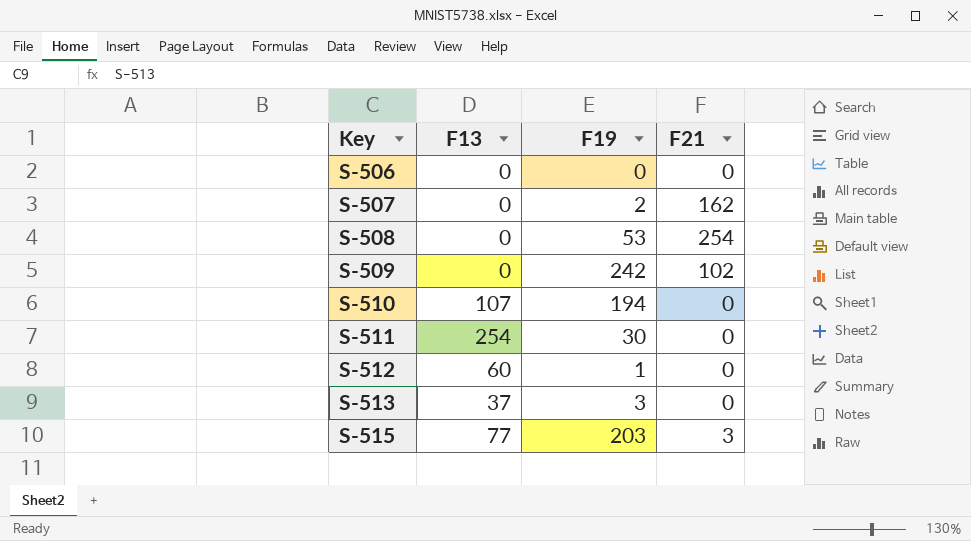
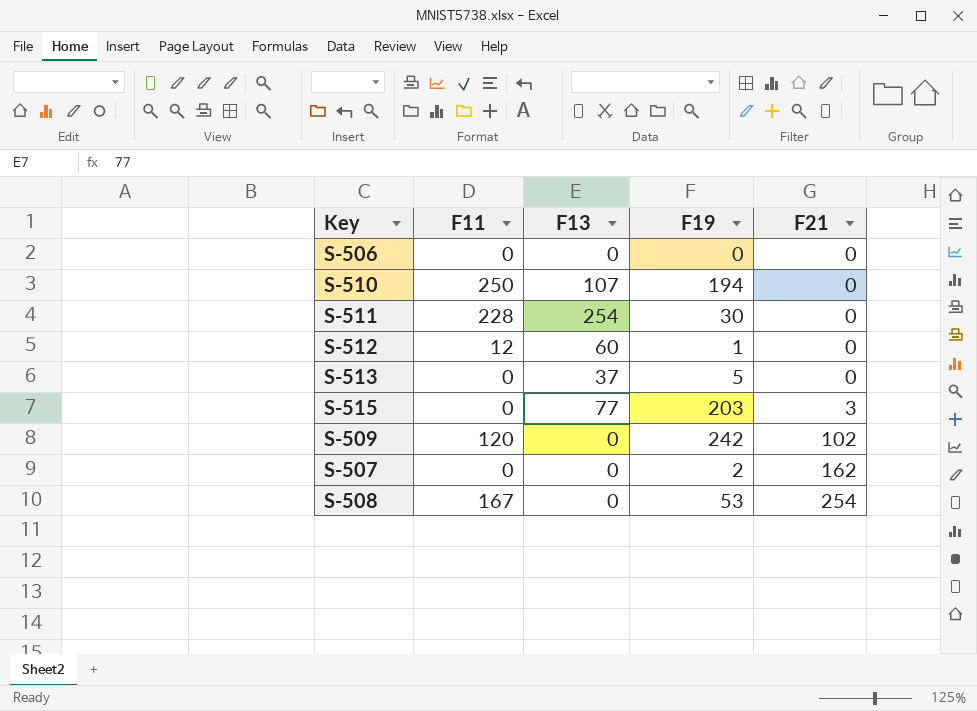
row order: Key ascending -> F21 ascending
column F11 | position: none -> 2
S-513 | F19: 3 -> 5

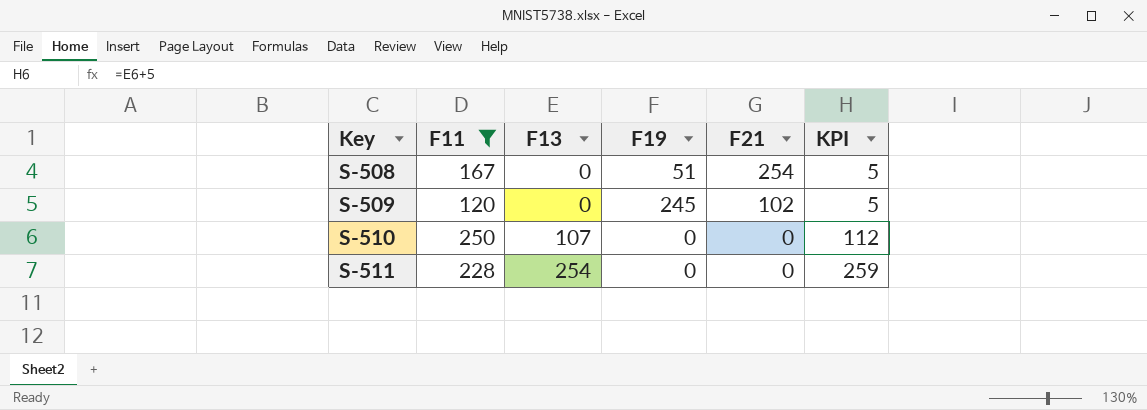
filter: none -> F11 >= 120
row order: F21 ascending -> Key ascending
column KPI | formula: none -> [F13] + 5
S-508 | F19: 53 -> 51
S-509 | F19: 242 -> 245
S-510 | F19: 194 -> 0
S-511 | F19: 30 -> 0

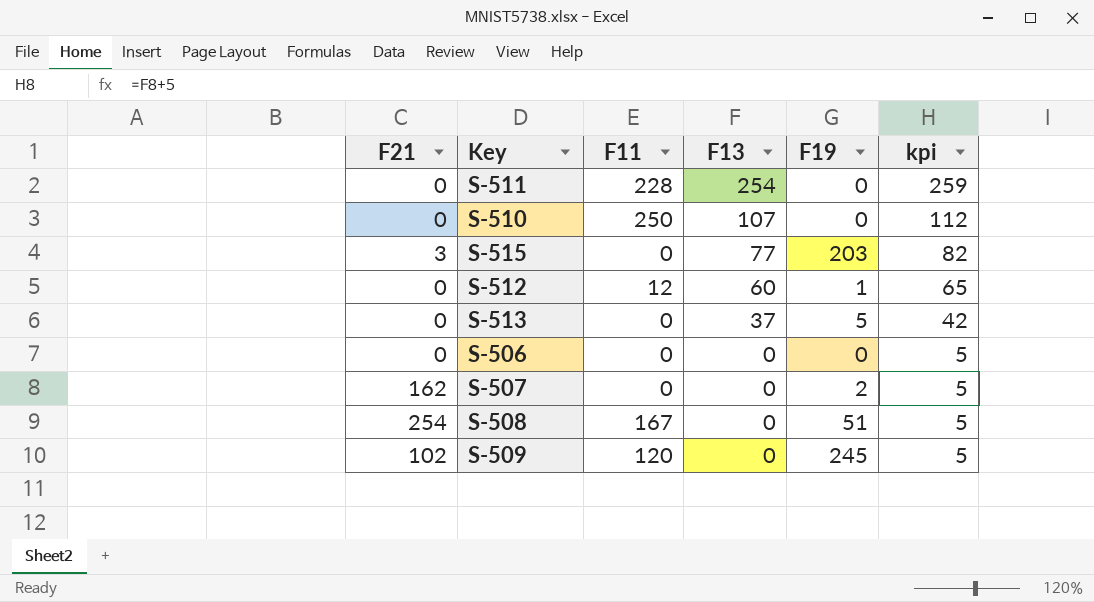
filter: F11 >= 120 -> none
row order: Key ascending -> F13 descending
column F21 | position: 5 -> 1
column name: KPI -> kpi

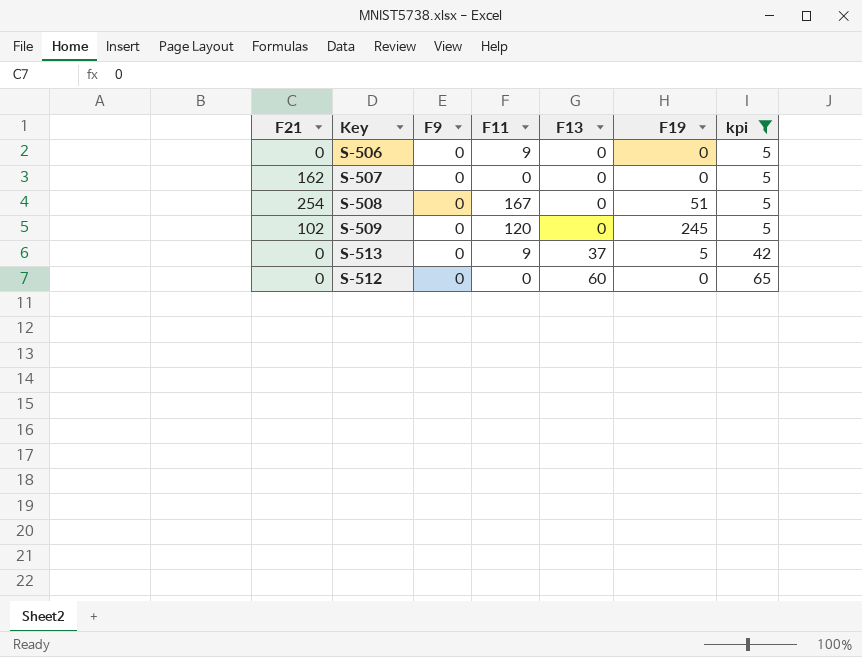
filter: none -> kpi <= 65
row order: F13 descending -> F13 ascending
column F9 | position: none -> 3
S-506 | F11: 0 -> 9
S-507 | F19: 2 -> 0
S-513 | F11: 0 -> 9
S-512 | F11: 12 -> 0
S-512 | F19: 1 -> 0

